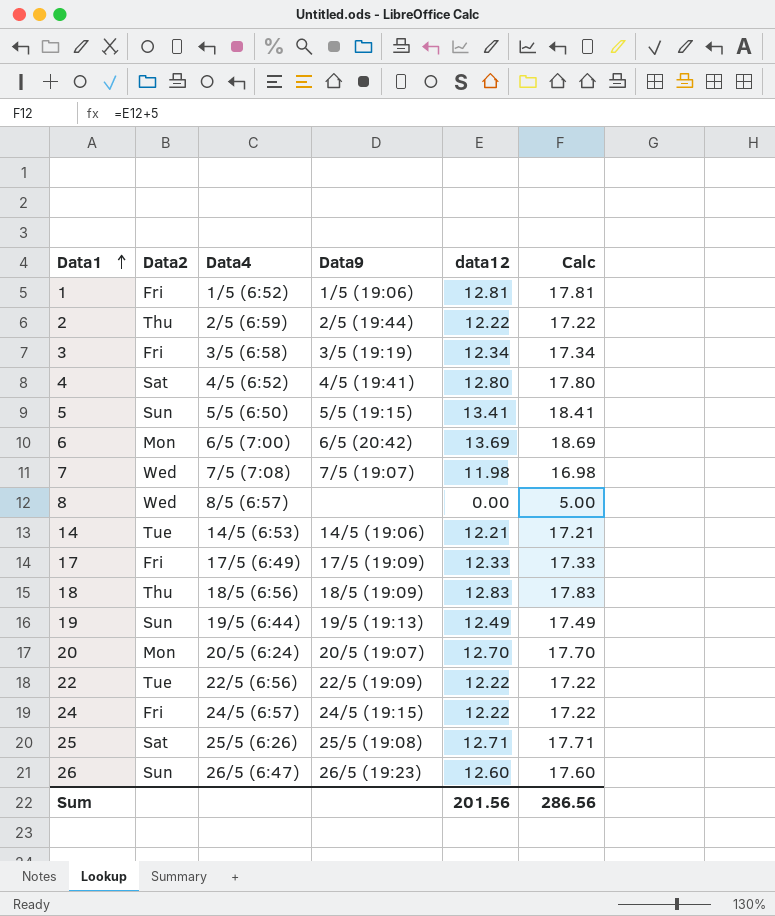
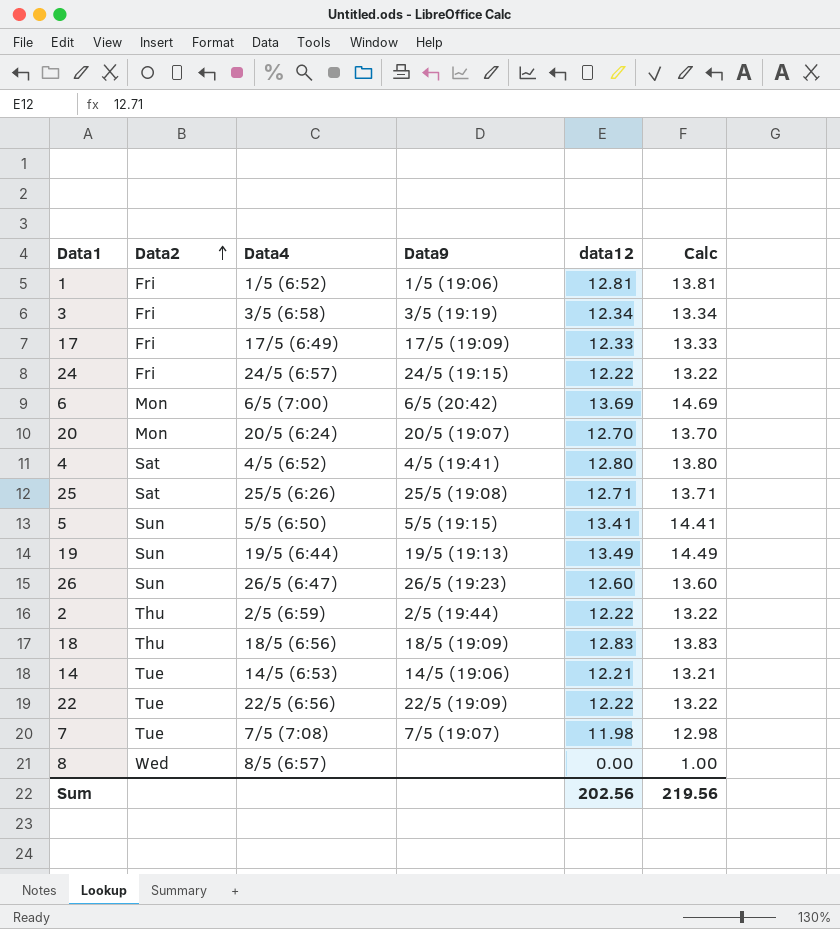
row order: Data1 ascending -> Data2 ascending
column Calc | formula: [data12] + 5 -> [data12] + 1
19 | data12: 12.49 -> 13.49
7 | Data2: Wed -> Tue
Sum | data12: 201.56 -> 202.56
Sum | Calc: 286.56 -> 219.56

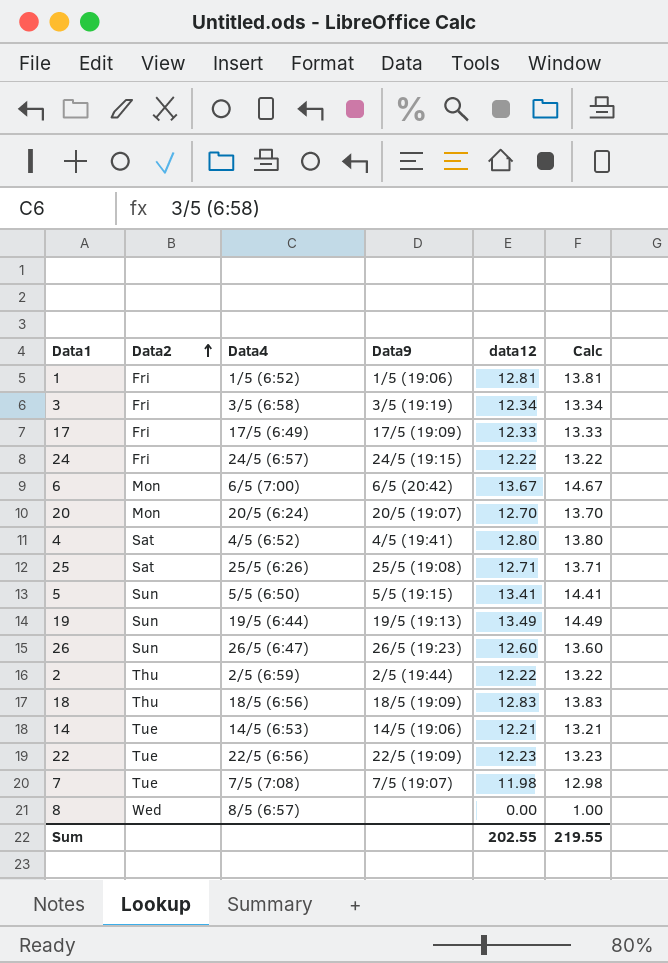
6 | data12: 13.69 -> 13.67
6 | Calc: 14.69 -> 14.67
22 | data12: 12.22 -> 12.23
22 | Calc: 13.22 -> 13.23
Sum | data12: 202.56 -> 202.55
Sum | Calc: 219.56 -> 219.55

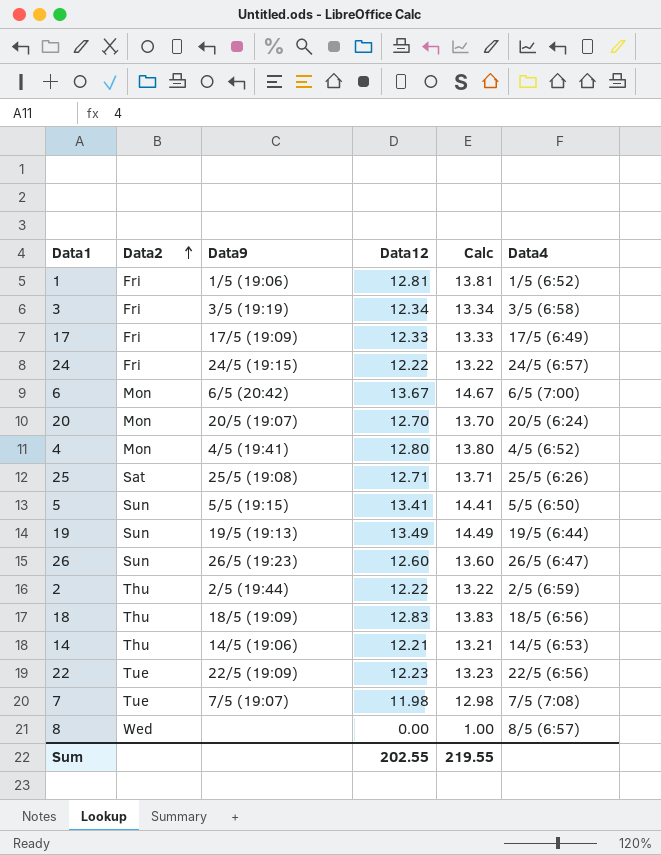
column name: data12 -> Data12
column Data4 | position: 3 -> 6
4 | Data2: Sat -> Mon
14 | Data2: Tue -> Thu

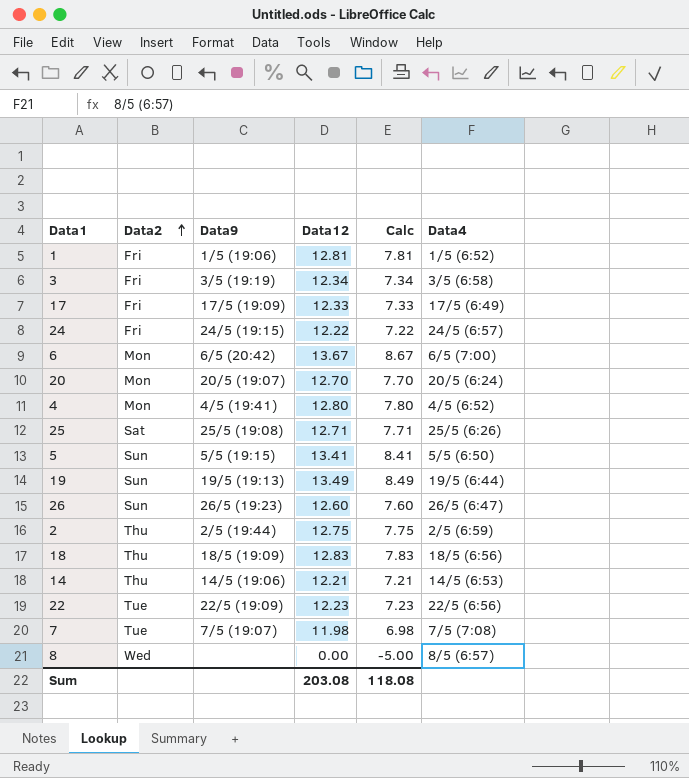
column Calc | formula: [Data12] + 1 -> [Data12] - 5
2 | Data12: 12.22 -> 12.75
Sum | Data12: 202.55 -> 203.08
Sum | Calc: 219.55 -> 118.08

